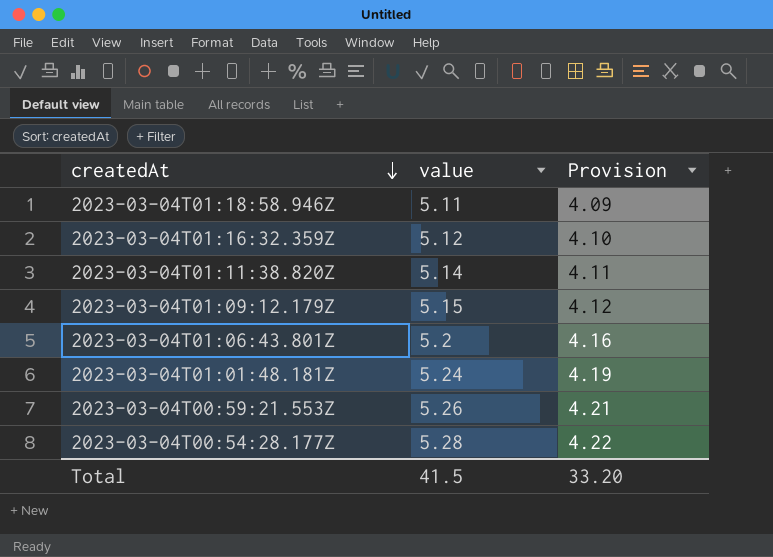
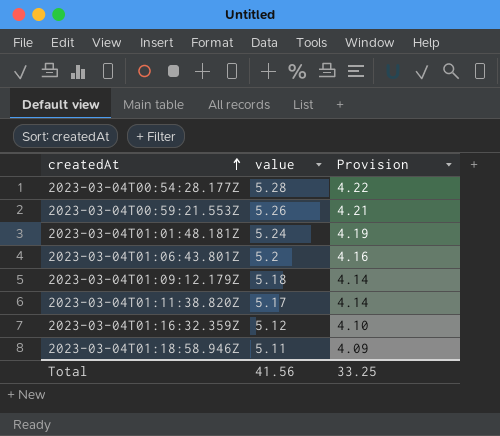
row order: createdAt descending -> createdAt ascending
2023-03-04T01:09:12.179Z | value: 5.15 -> 5.18
2023-03-04T01:09:12.179Z | Provision: 4.12 -> 4.14
2023-03-04T01:11:38.820Z | value: 5.14 -> 5.17
2023-03-04T01:11:38.820Z | Provision: 4.11 -> 4.14
Total | value: 41.5 -> 41.56
Total | Provision: 33.20 -> 33.25

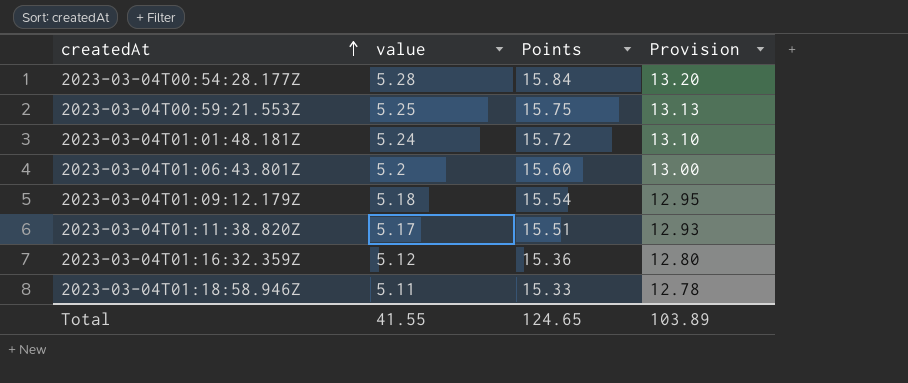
column Points | formula: none -> [value] * 3
column Provision | formula: [value] * 0.8 -> [value] * 2.5
2023-03-04T00:59:21.553Z | value: 5.26 -> 5.25
Total | value: 41.56 -> 41.55
Total | Provision: 33.25 -> 103.89

